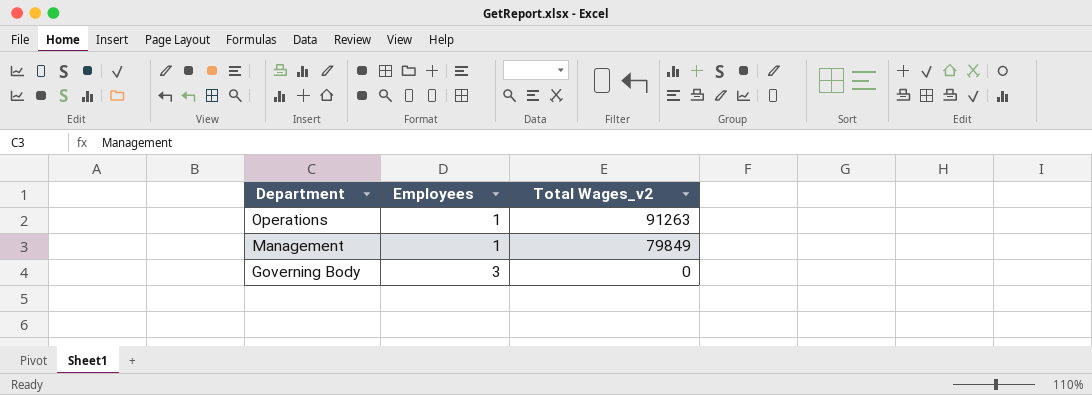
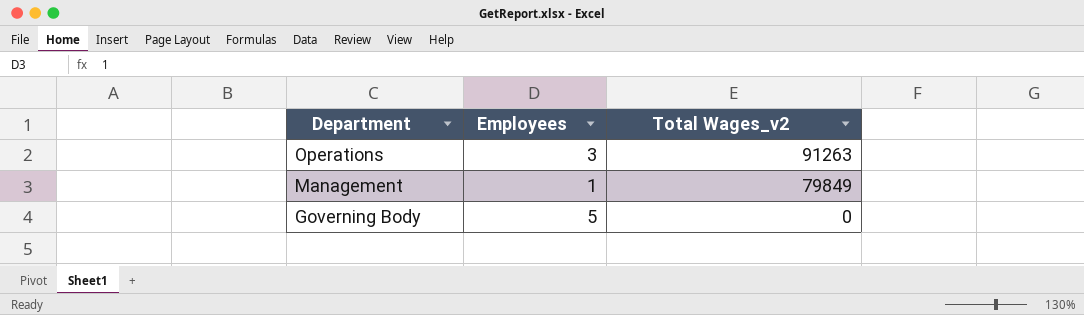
Operations | Employees: 1 -> 3
Governing Body | Employees: 3 -> 5

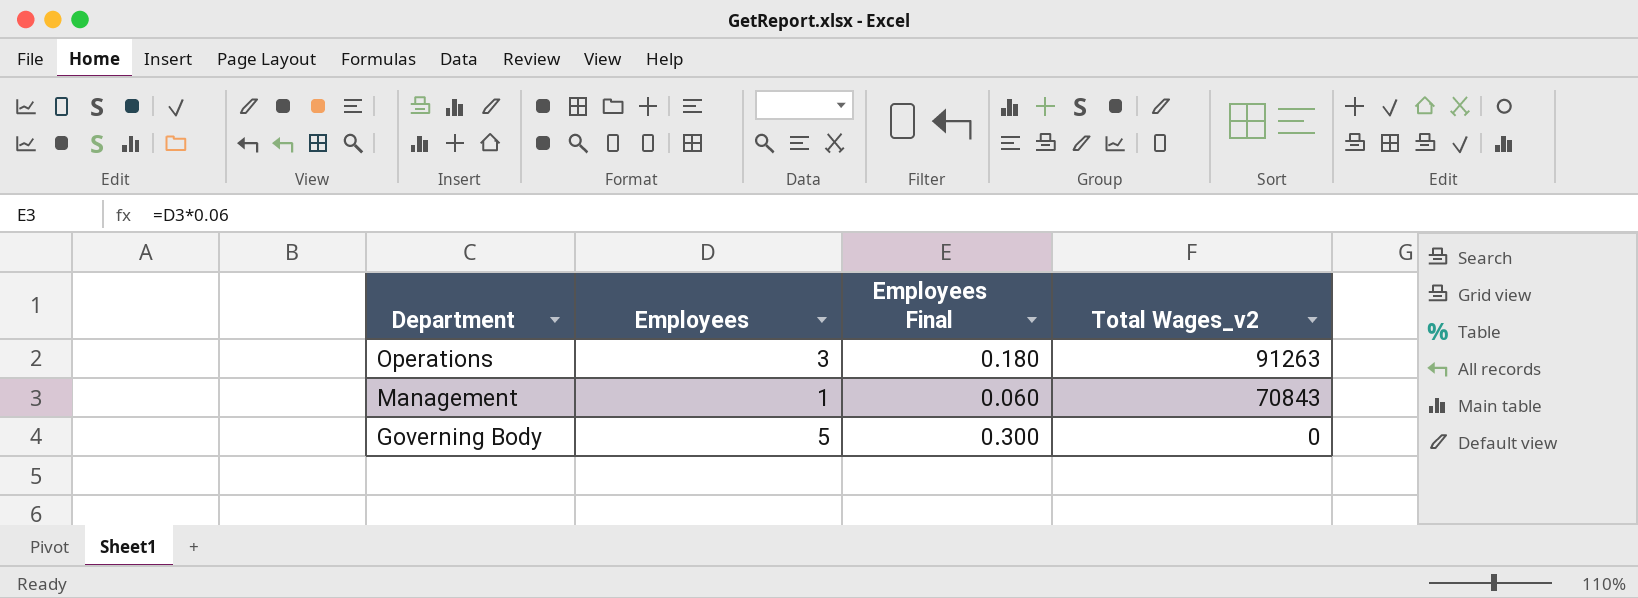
column Employees Final | formula: none -> [Employees] * 0.06
Management | Total Wages_v2: 79849 -> 70843

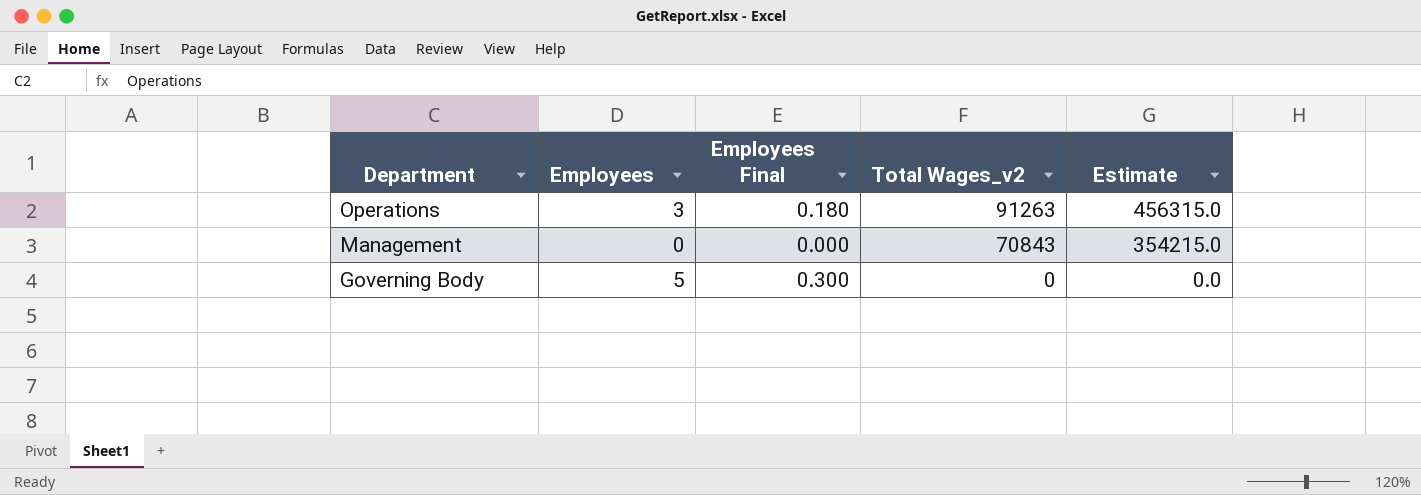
column Estimate | formula: none -> [Total Wages_v2] * 5
Management | Employees: 1 -> 0
Management | Employees Final: 0.060 -> 0.000

